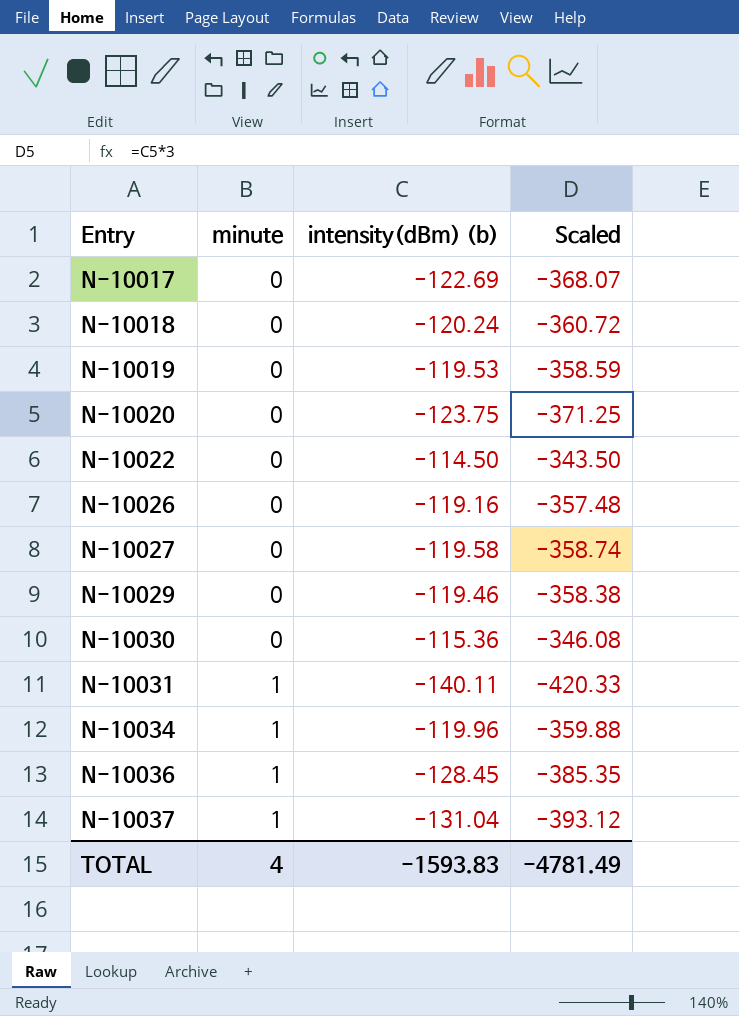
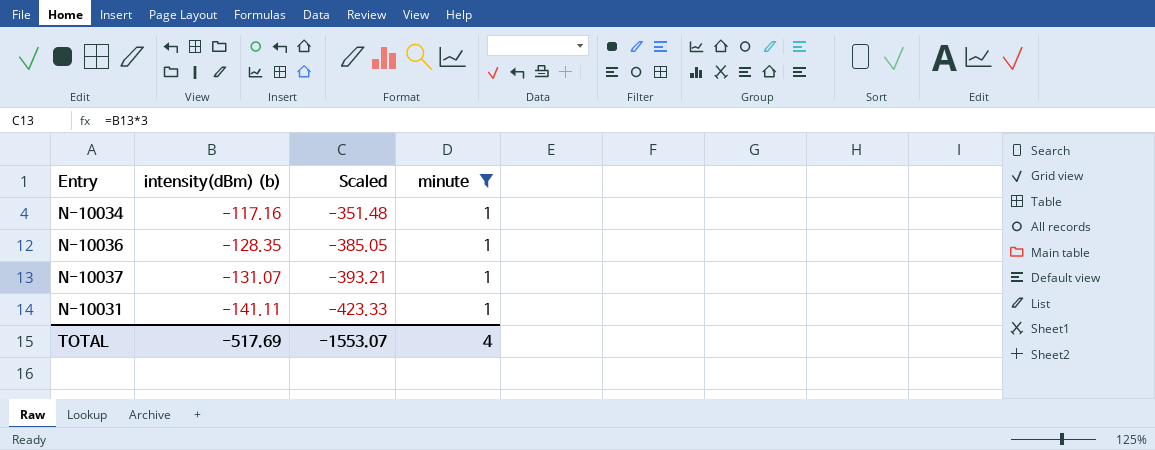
filter: none -> minute = 1
row order: Entry ascending -> intensity(dBm) (b) descending
column minute | position: 2 -> 4
N-10034 | intensity(dBm) (b): -119.96 -> -117.16
N-10034 | Scaled: -359.88 -> -351.48
N-10036 | intensity(dBm) (b): -128.45 -> -128.35
N-10036 | Scaled: -385.35 -> -385.05
N-10037 | intensity(dBm) (b): -131.04 -> -131.07
N-10037 | Scaled: -393.12 -> -393.21
N-10031 | intensity(dBm) (b): -140.11 -> -141.11
N-10031 | Scaled: -420.33 -> -423.33
TOTAL | intensity(dBm) (b): -1593.83 -> -517.69
TOTAL | Scaled: -4781.49 -> -1553.07

